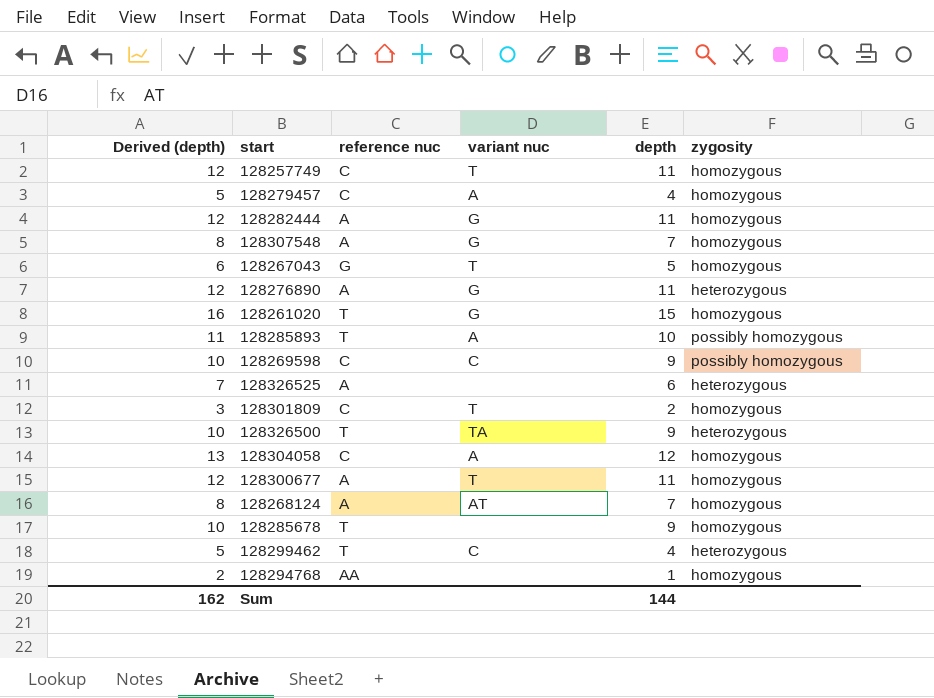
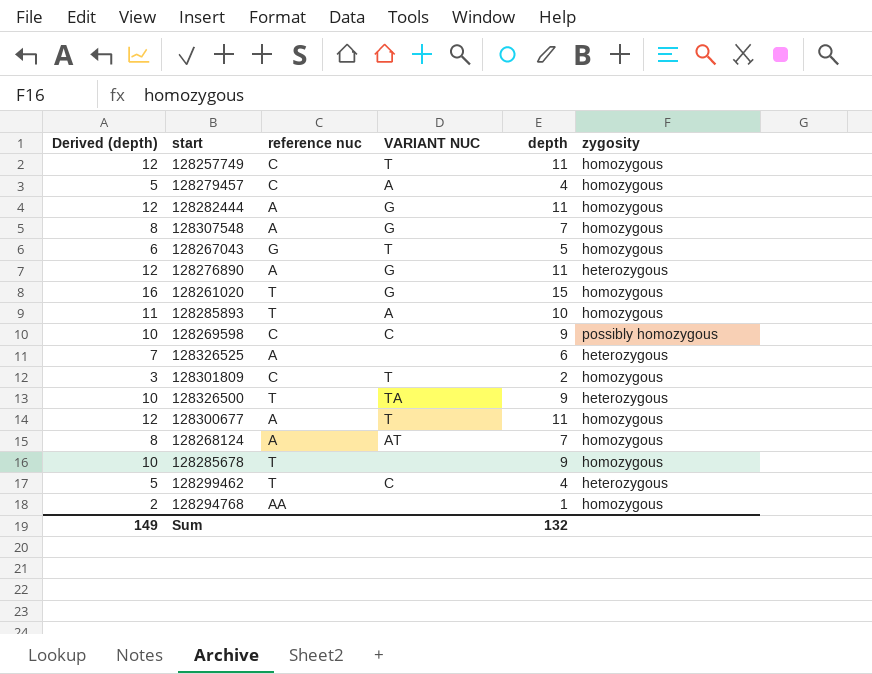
column name: variant nuc -> VARIANT NUC
row 128304058: 13 | C | A | 12 | homozygous -> none
128285893 | zygosity: possibly homozygous -> homozygous
Sum | Derived (depth): 162 -> 149
Sum | depth: 144 -> 132

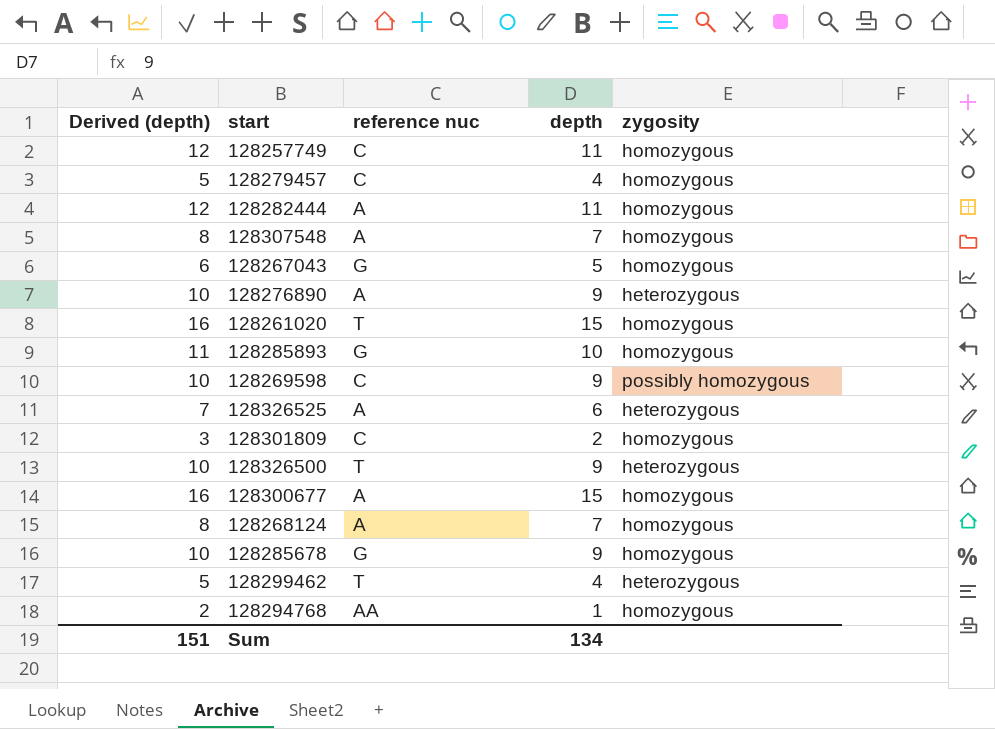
column VARIANT NUC | position: 4 -> none
128276890 | Derived (depth): 12 -> 10
128276890 | depth: 11 -> 9
128285893 | reference nuc: T -> G
128300677 | Derived (depth): 12 -> 16
128300677 | depth: 11 -> 15
128285678 | reference nuc: T -> G
Sum | Derived (depth): 149 -> 151
Sum | depth: 132 -> 134

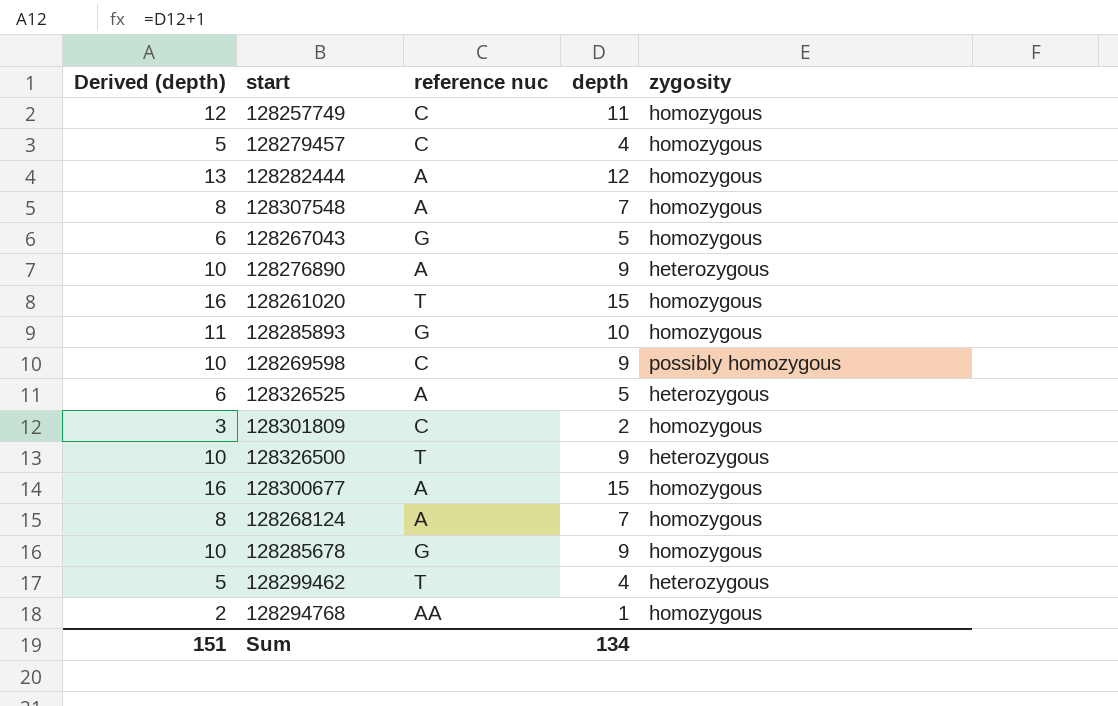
128282444 | Derived (depth): 12 -> 13
128282444 | depth: 11 -> 12
128326525 | Derived (depth): 7 -> 6
128326525 | depth: 6 -> 5

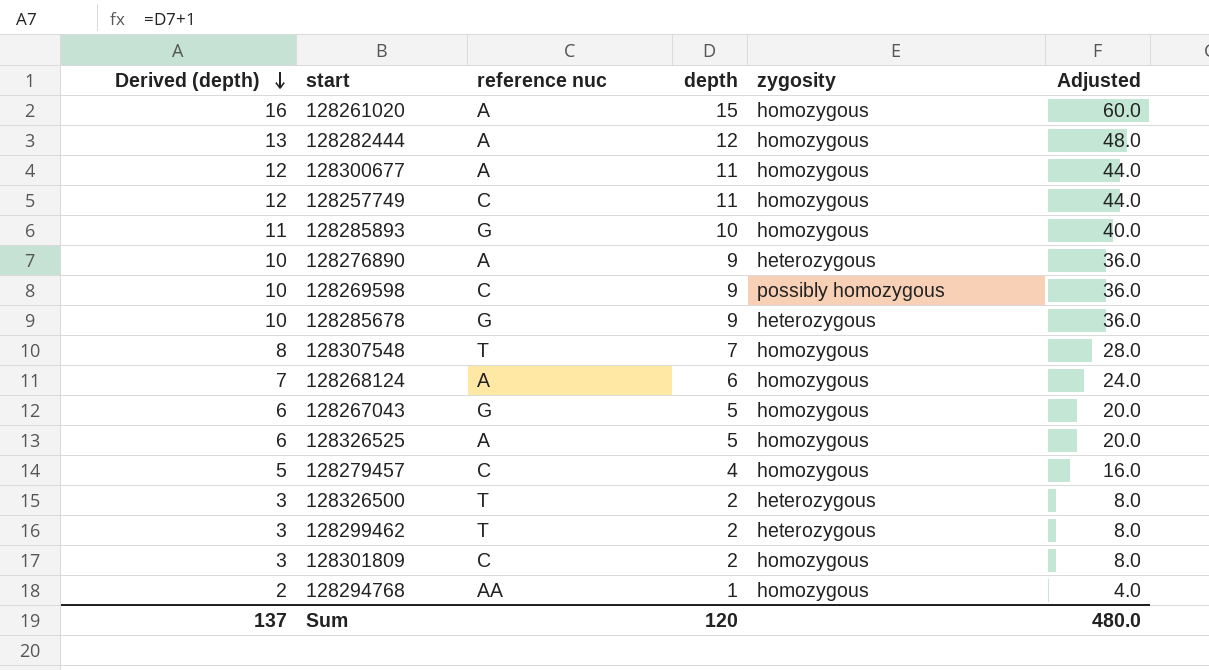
row order: none -> Derived (depth) descending
column Adjusted | formula: none -> [depth] * 4
128261020 | reference nuc: T -> A
128300677 | Derived (depth): 16 -> 12
128300677 | depth: 15 -> 11
128285678 | zygosity: homozygous -> heterozygous
128307548 | reference nuc: A -> T
128268124 | Derived (depth): 8 -> 7
128268124 | depth: 7 -> 6
128326525 | zygosity: heterozygous -> homozygous
128326500 | Derived (depth): 10 -> 3
128326500 | depth: 9 -> 2
128299462 | Derived (depth): 5 -> 3
128299462 | depth: 4 -> 2
Sum | Derived (depth): 151 -> 137
Sum | depth: 134 -> 120

